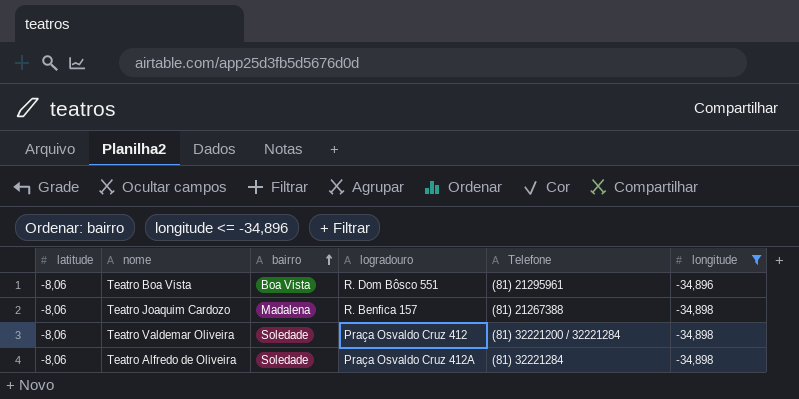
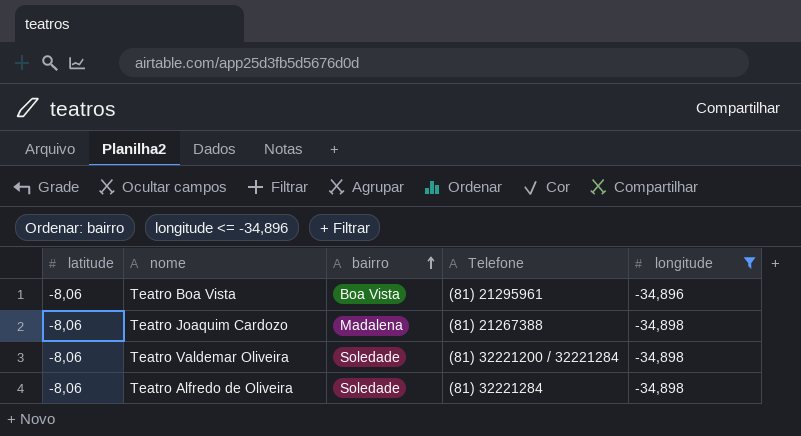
column logradouro | position: 4 -> none

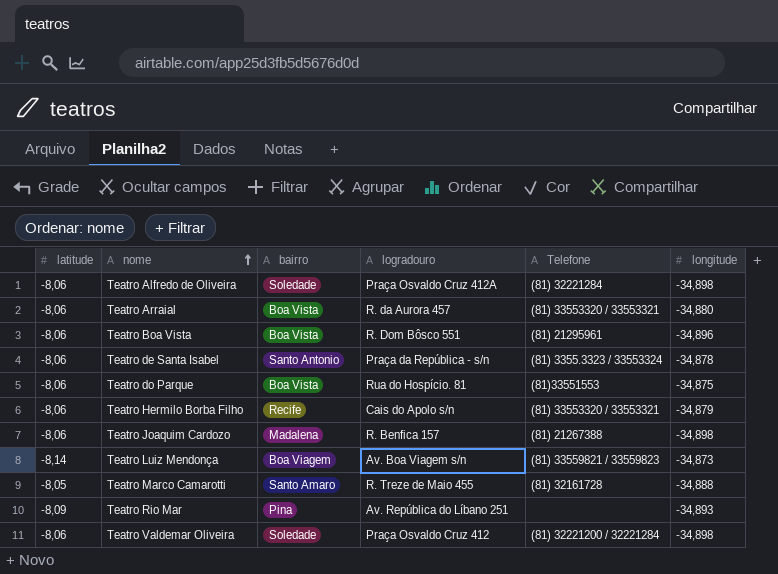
filter: longitude <= -34,896 -> none
row order: bairro ascending -> nome ascending
column logradouro | position: none -> 4

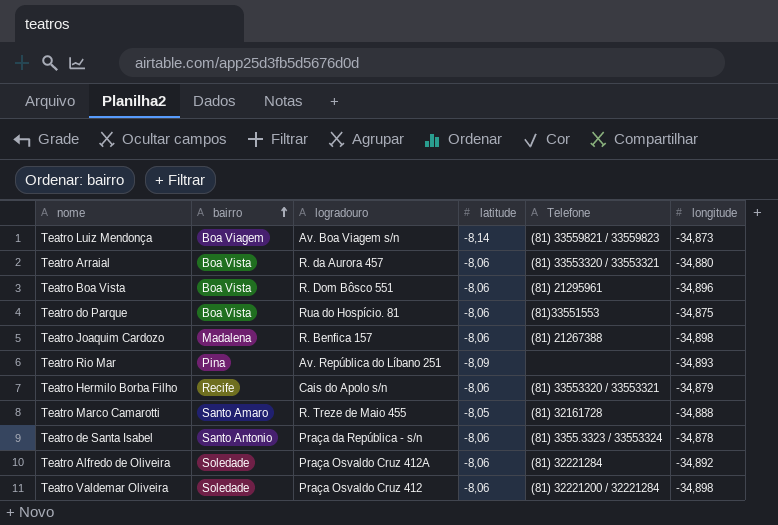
row order: nome ascending -> bairro ascending
column latitude | position: 1 -> 4
Teatro Alfredo de Oliveira | longitude: -34,898 -> -34,892

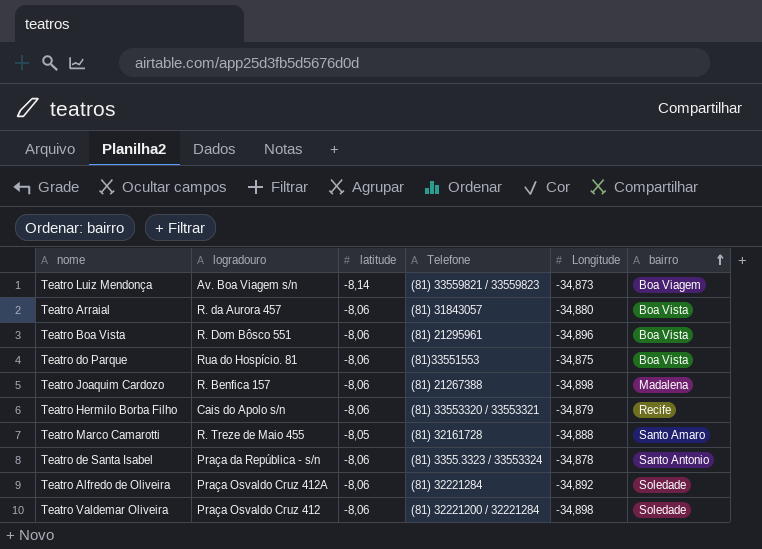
column name: longitude -> Longitude
column bairro | position: 2 -> 6
row Teatro Rio Mar: Pina | Av. República do Líbano 251 | -8,09 | none | -34,893 -> none
Teatro Arraial | Telefone: (81) 33553320 / 33553321 -> (81) 31843057

